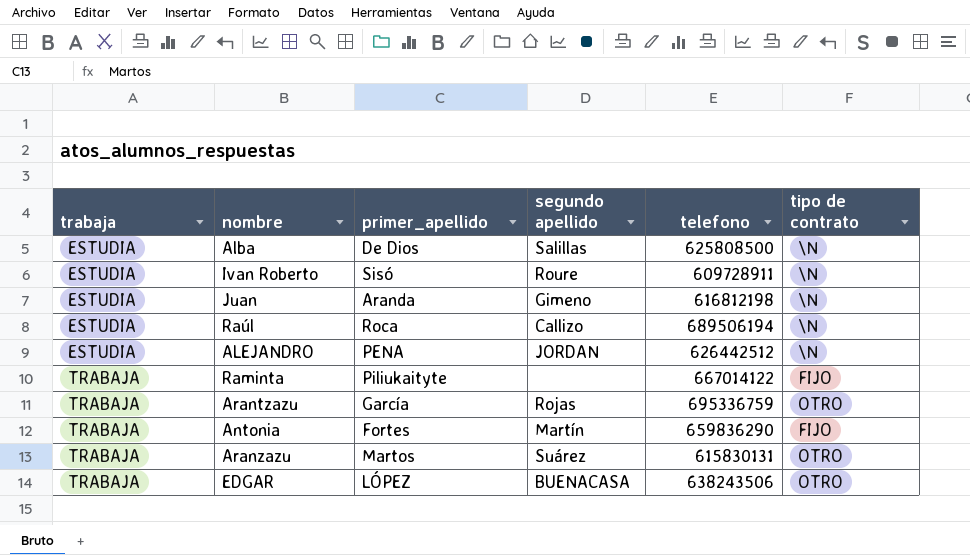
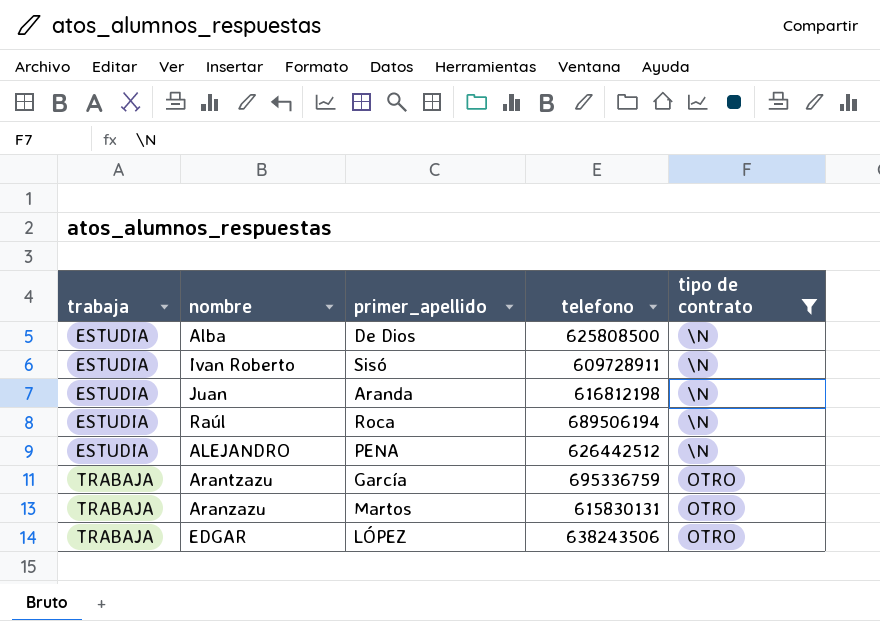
filter: none -> tipo de contrato != FIJO
column segundo apellido | position: 4 -> none

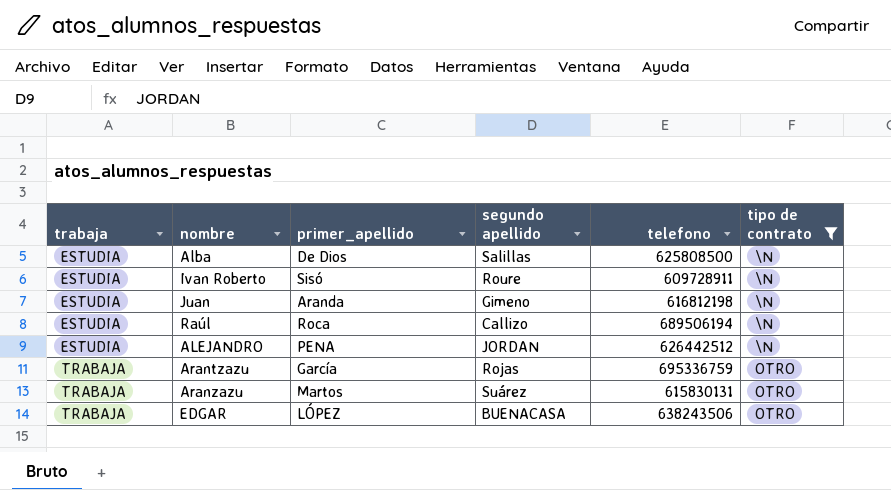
column segundo apellido | position: none -> 4

